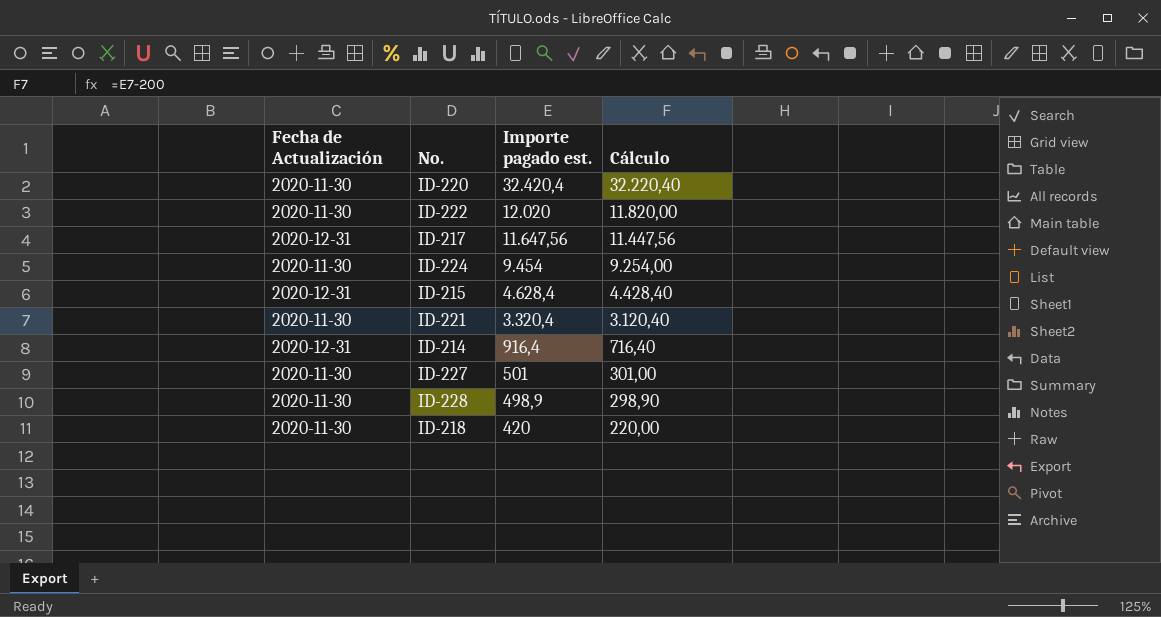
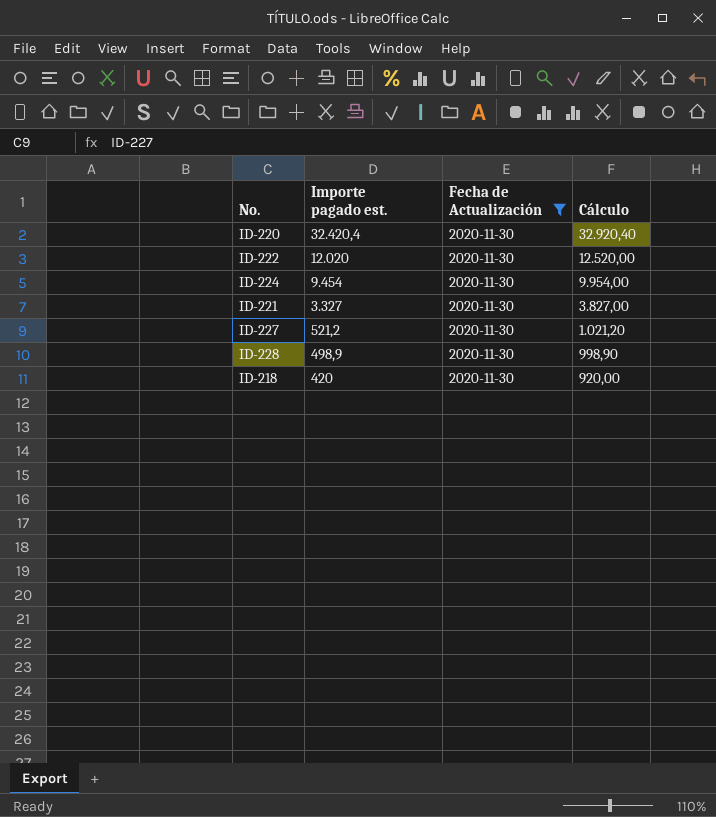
filter: none -> Fecha de Actualización = 2020-11-30
column Fecha de Actualización | position: 1 -> 3
column Cálculo | formula: [Importe pagado est.] - 200 -> [Importe pagado est.] + 500
ID-221 | Importe pagado est.: 3.320,4 -> 3.327
ID-227 | Importe pagado est.: 501 -> 521,2

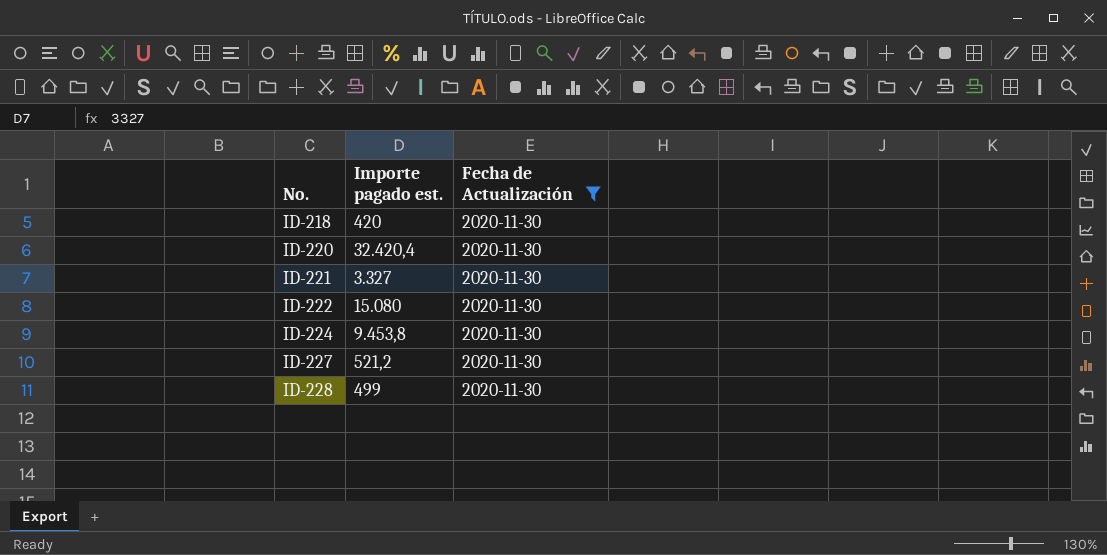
row order: Importe pagado est. descending -> No. ascending
column Cálculo | formula: [Importe pagado est.] + 500 -> none
ID-222 | Importe pagado est.: 12.020 -> 15.080
ID-224 | Importe pagado est.: 9.454 -> 9.453,8
ID-228 | Importe pagado est.: 498,9 -> 499

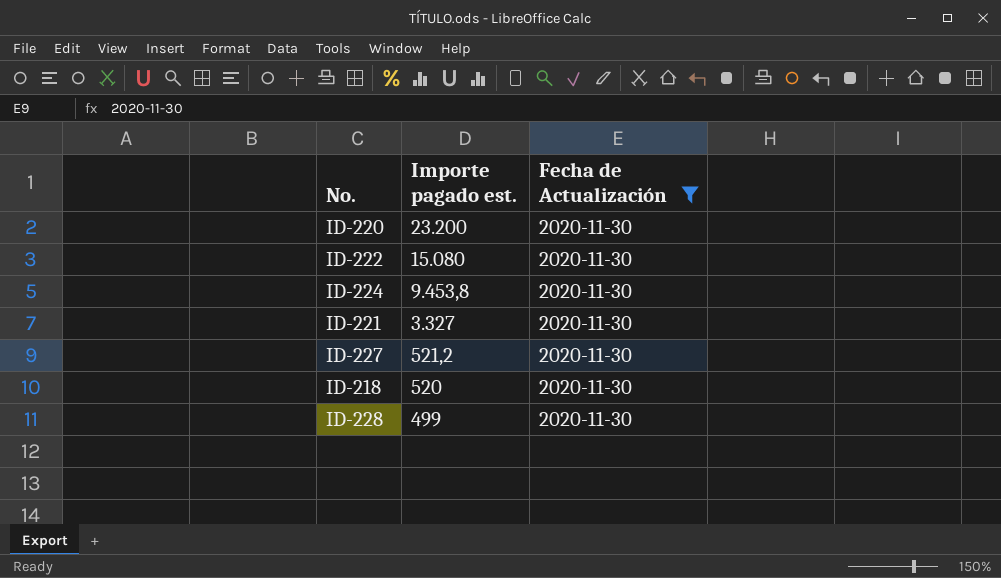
row order: No. ascending -> Importe pagado est. descending
ID-220 | Importe pagado est.: 32.420,4 -> 23.200
ID-218 | Importe pagado est.: 420 -> 520

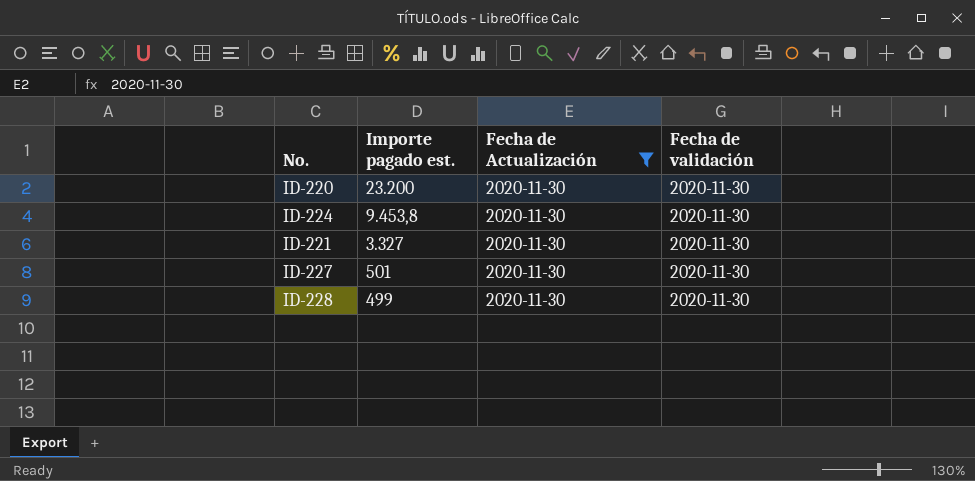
column Fecha de validación | position: none -> 4
row ID-222: 15.080 | 2020-11-30 -> none
row ID-218: 520 | 2020-11-30 -> none
ID-227 | Importe pagado est.: 521,2 -> 501

